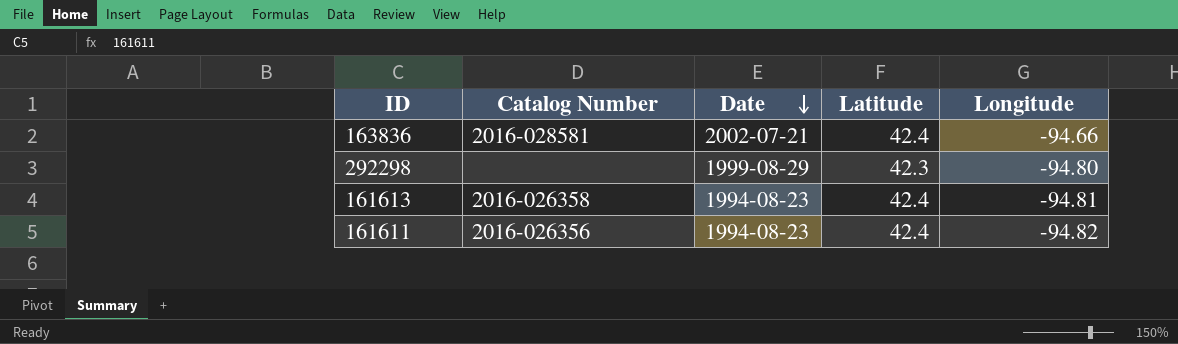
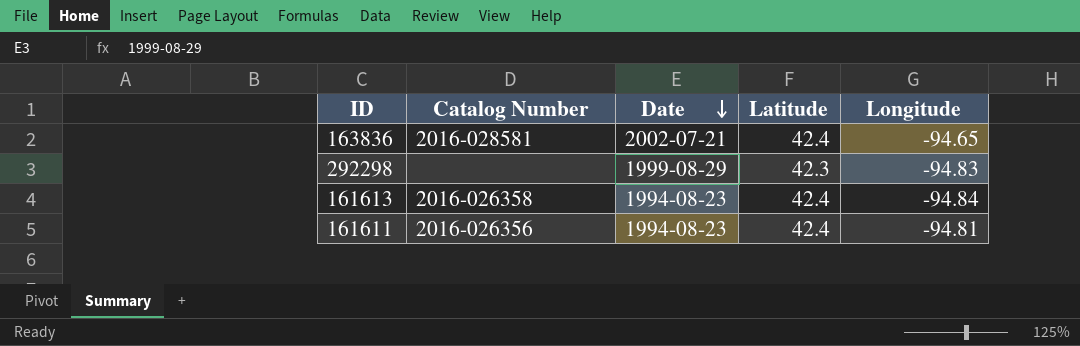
163836 | Longitude: -94.66 -> -94.65
292298 | Longitude: -94.80 -> -94.83
161613 | Longitude: -94.81 -> -94.84
161611 | Longitude: -94.82 -> -94.81

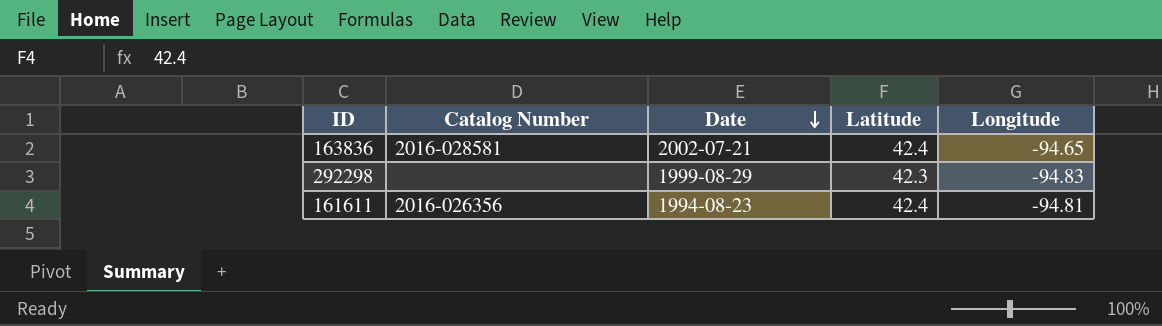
row 161613: 2016-026358 | 1994-08-23 | 42.4 | -94.84 -> none

